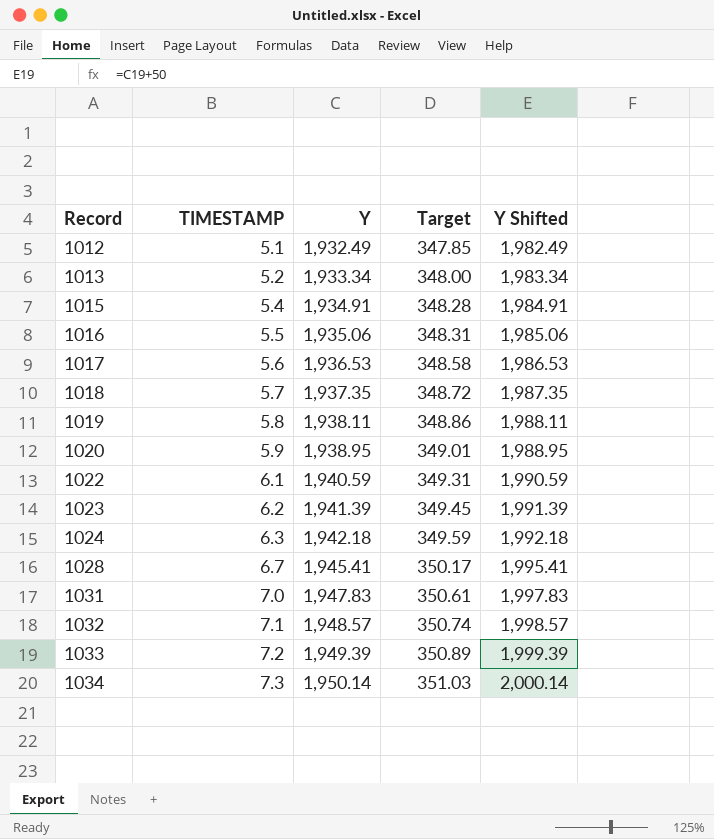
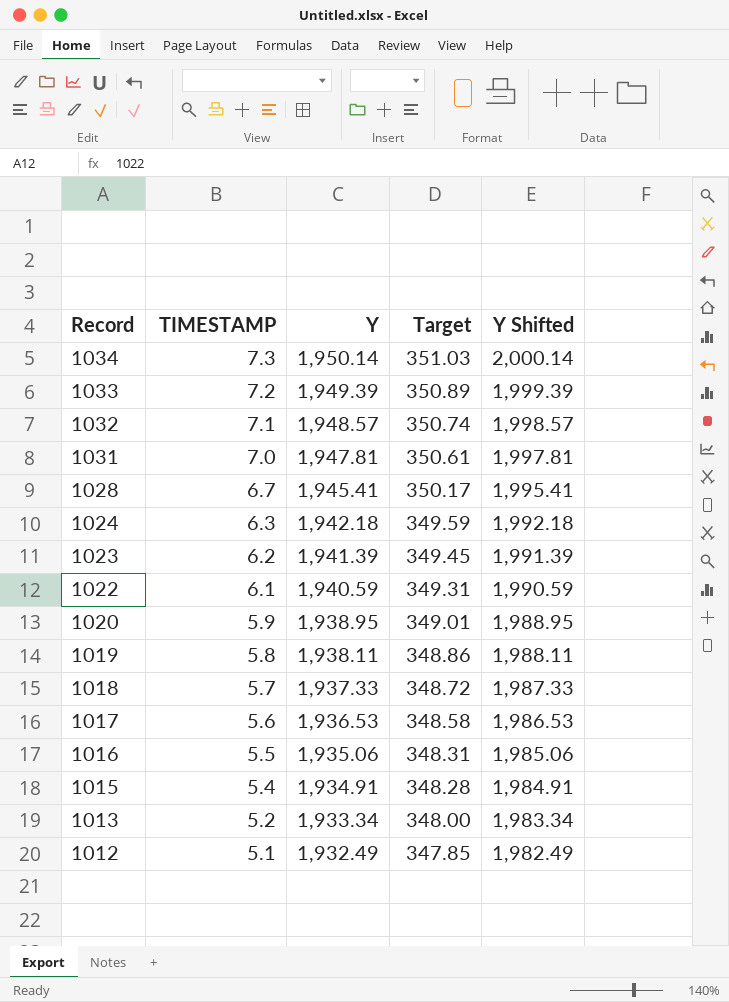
row order: Record ascending -> Record descending
1031 | Y: 1,947.83 -> 1,947.81
1031 | Y Shifted: 1,997.83 -> 1,997.81
1018 | Y: 1,937.35 -> 1,937.33
1018 | Y Shifted: 1,987.35 -> 1,987.33

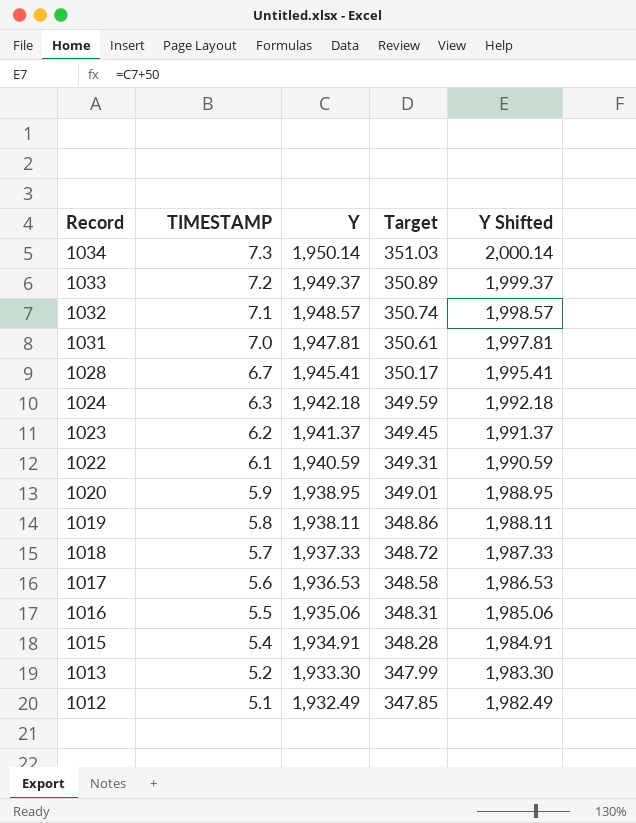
1033 | Y: 1,949.39 -> 1,949.37
1033 | Y Shifted: 1,999.39 -> 1,999.37
1023 | Y: 1,941.39 -> 1,941.37
1023 | Y Shifted: 1,991.39 -> 1,991.37
1013 | Y: 1,933.34 -> 1,933.30
1013 | Target: 348.00 -> 347.99
1013 | Y Shifted: 1,983.34 -> 1,983.30

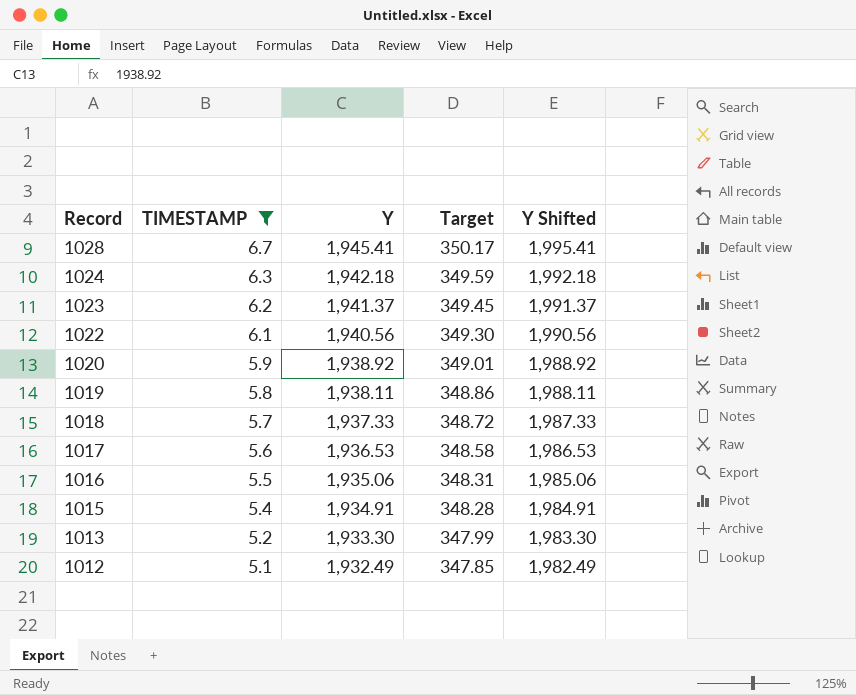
filter: none -> TIMESTAMP <= 6.7
1022 | Y: 1,940.59 -> 1,940.56
1022 | Target: 349.31 -> 349.30
1022 | Y Shifted: 1,990.59 -> 1,990.56
1020 | Y: 1,938.95 -> 1,938.92
1020 | Y Shifted: 1,988.95 -> 1,988.92

